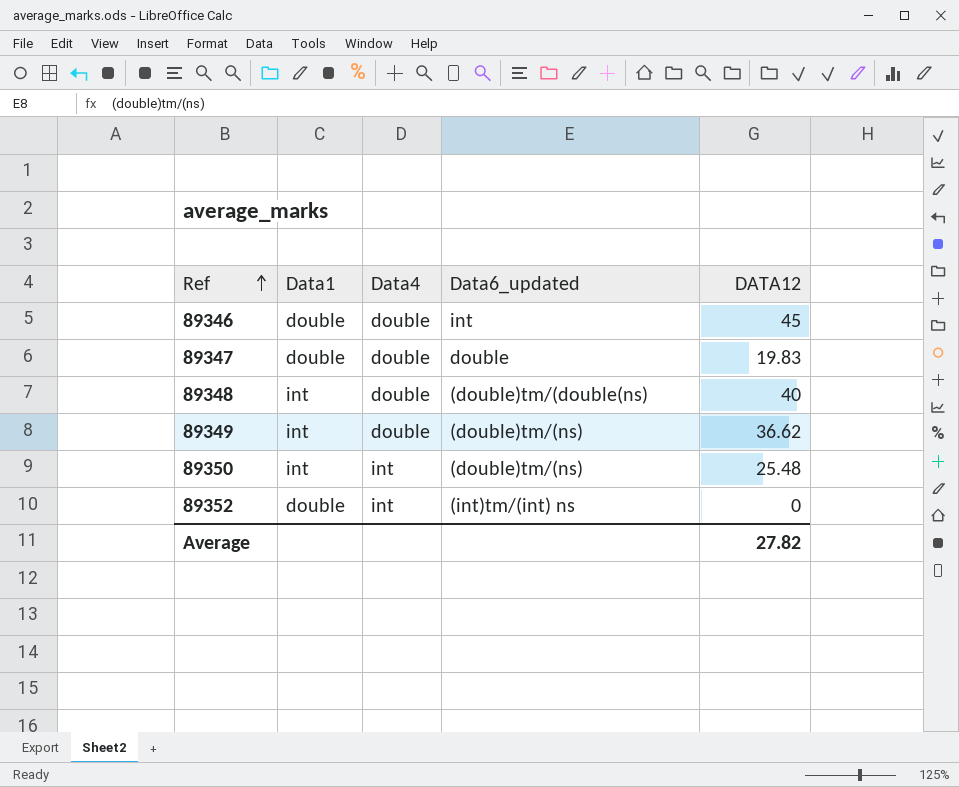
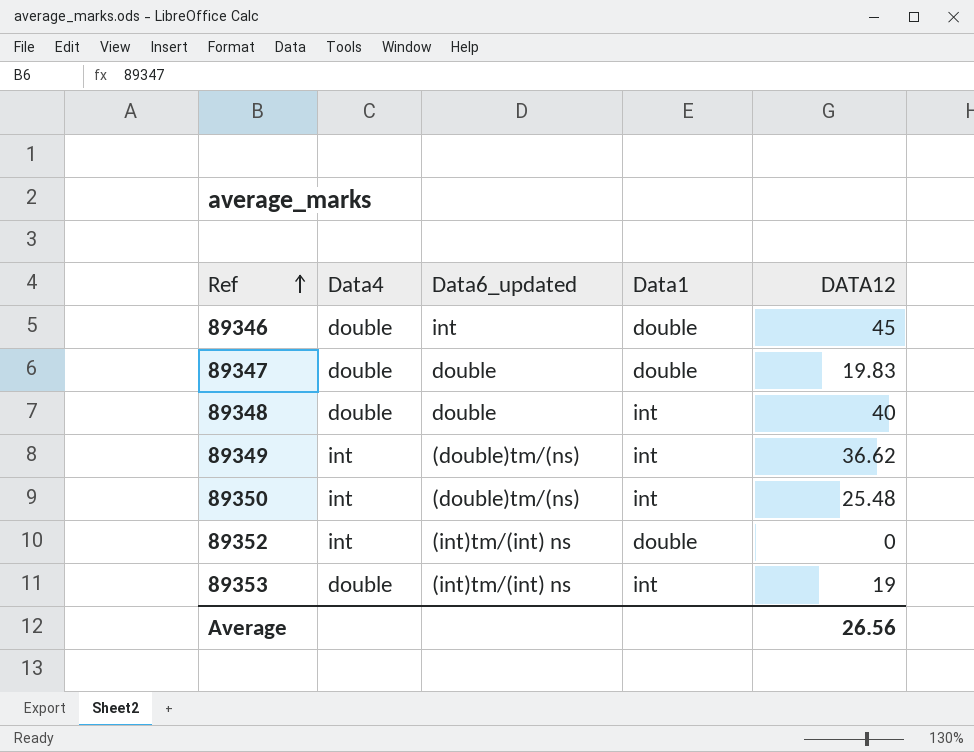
column Data1 | position: 2 -> 4
89348 | Data6_updated: (double)tm/(double(ns) -> double
89349 | Data4: double -> int
row 89353: none -> double | (int)tm/(int) ns | int | 19
Average | DATA12: 27.82 -> 26.56

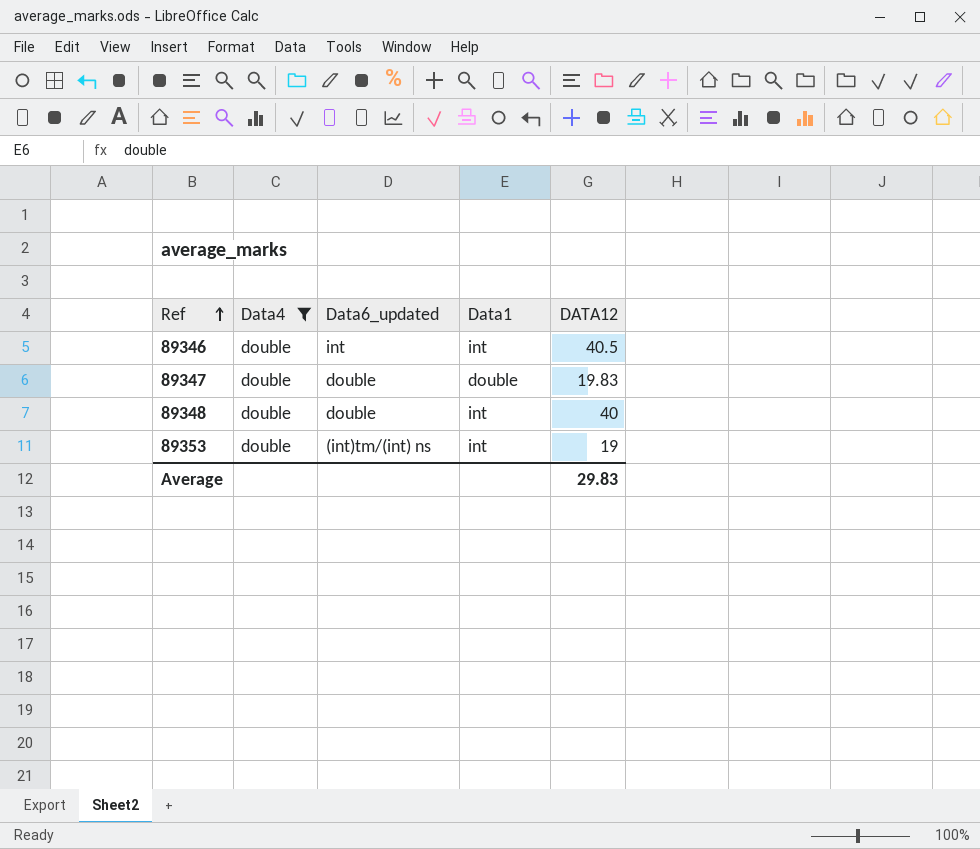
filter: none -> Data4 = double
89346 | Data1: double -> int
89346 | DATA12: 45 -> 40.5
Average | DATA12: 26.56 -> 29.83

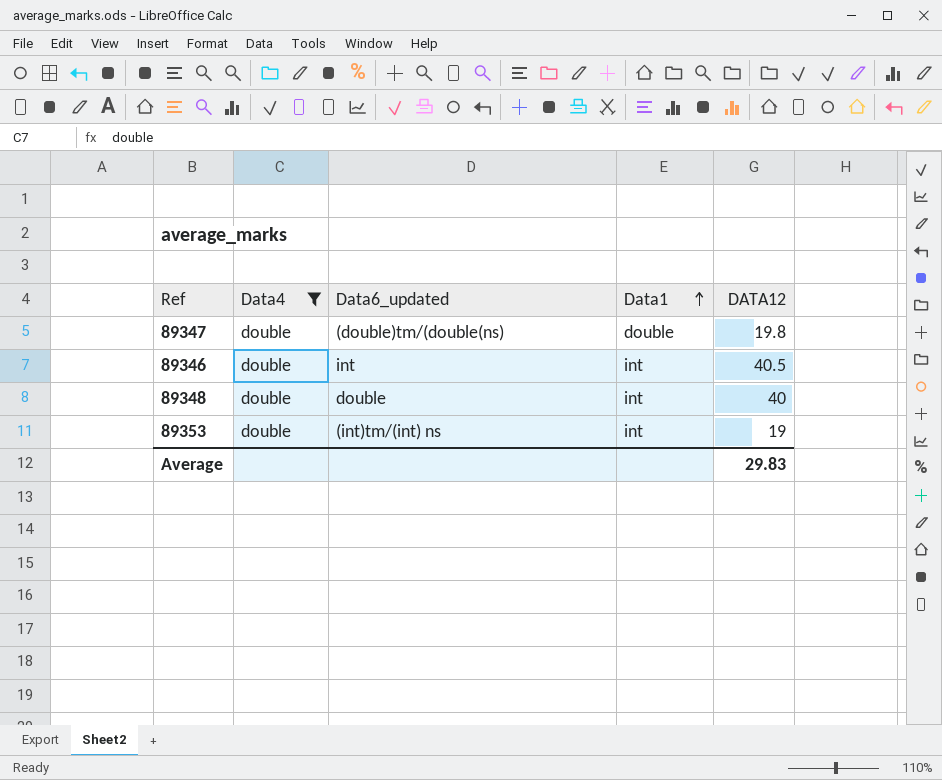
row order: Ref ascending -> Data1 ascending
89347 | Data6_updated: double -> (double)tm/(double(ns)
89347 | DATA12: 19.83 -> 19.8

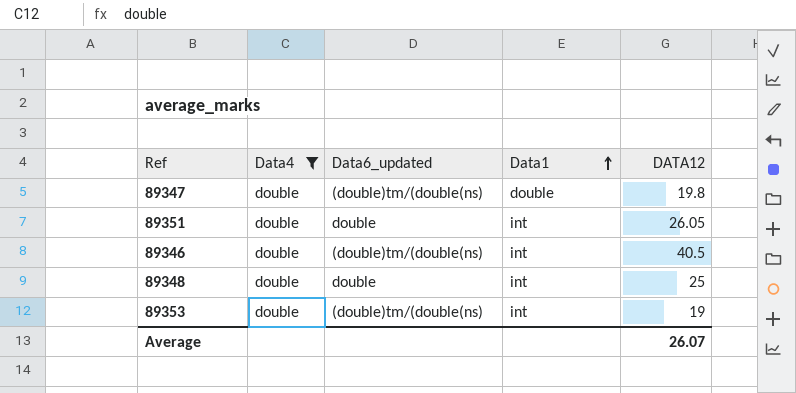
row 89351: none -> double | double | int | 26.05
89346 | Data6_updated: int -> (double)tm/(double(ns)
89348 | DATA12: 40 -> 25
89353 | Data6_updated: (int)tm/(int) ns -> (double)tm/(double(ns)
Average | DATA12: 29.83 -> 26.07

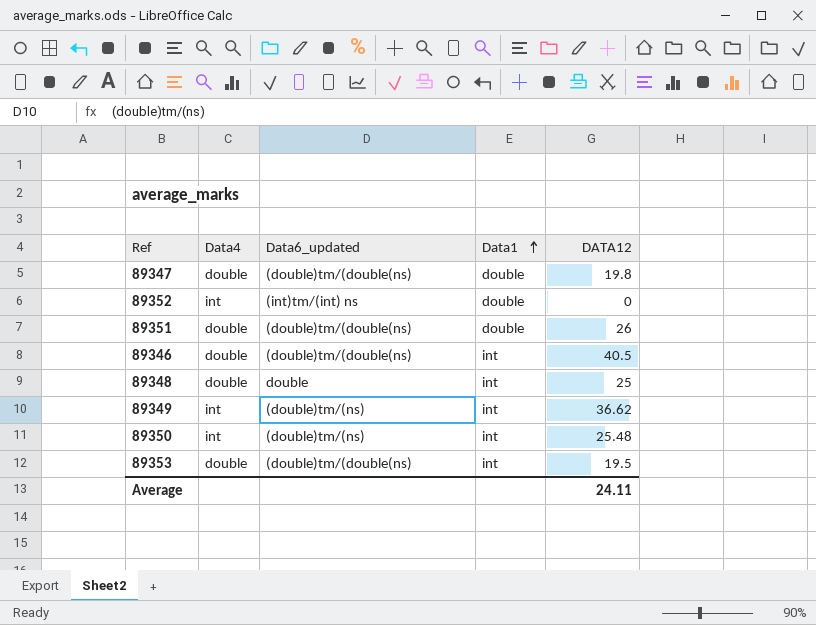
filter: Data4 = double -> none
89351 | Data6_updated: double -> (double)tm/(double(ns)
89351 | Data1: int -> double
89351 | DATA12: 26.05 -> 26
89353 | DATA12: 19 -> 19.5
Average | DATA12: 26.07 -> 24.11

